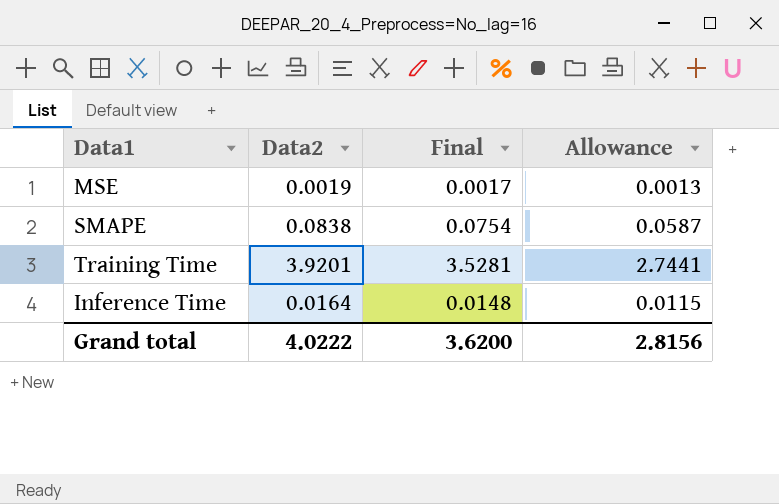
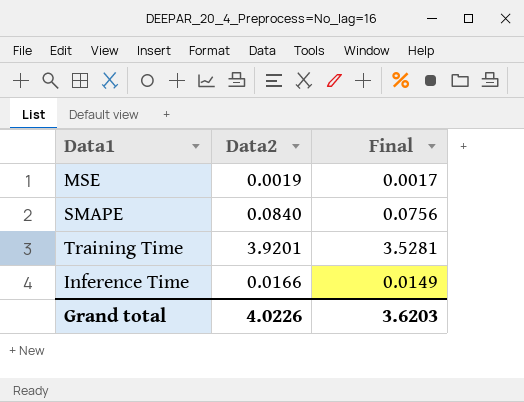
column Allowance | formula: [Data2] * 0.7 -> none
SMAPE | Data2: 0.0838 -> 0.0840
SMAPE | Final: 0.0754 -> 0.0756
Inference Time | Data2: 0.0164 -> 0.0166
Inference Time | Final: 0.0148 -> 0.0149
Grand total | Data2: 4.0222 -> 4.0226
Grand total | Final: 3.6200 -> 3.6203

